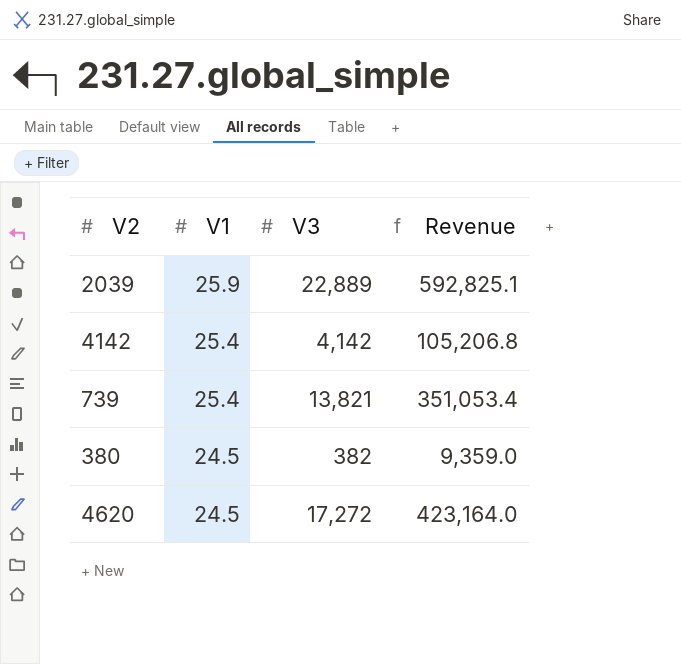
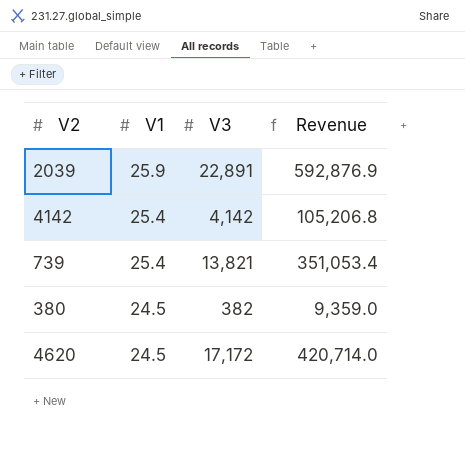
2039 | V3: 22,889 -> 22,891
2039 | Revenue: 592,825.1 -> 592,876.9
4620 | V3: 17,272 -> 17,172
4620 | Revenue: 423,164.0 -> 420,714.0

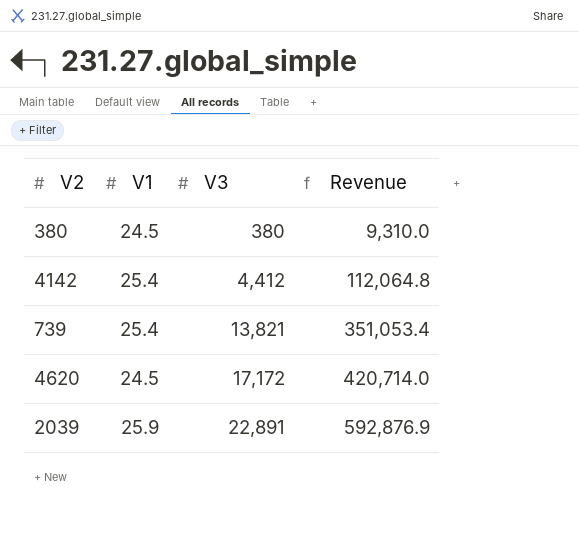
row order: V1 descending -> V3 ascending
380 | V3: 382 -> 380
380 | Revenue: 9,359.0 -> 9,310.0
4142 | V3: 4,142 -> 4,412
4142 | Revenue: 105,206.8 -> 112,064.8

